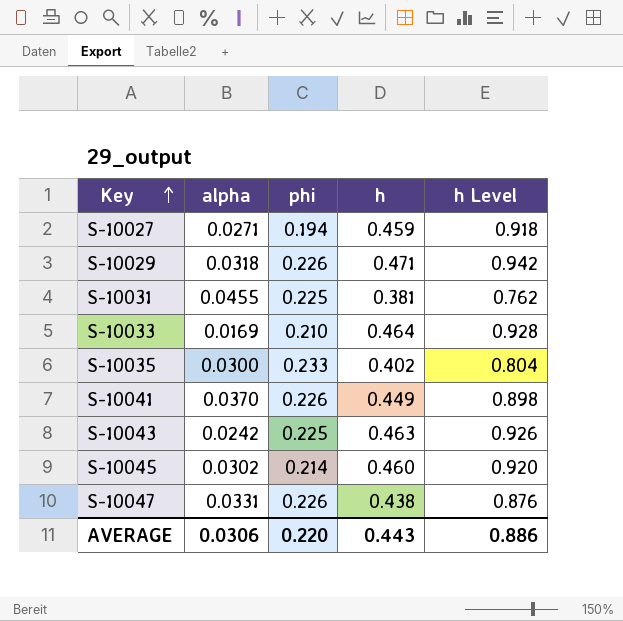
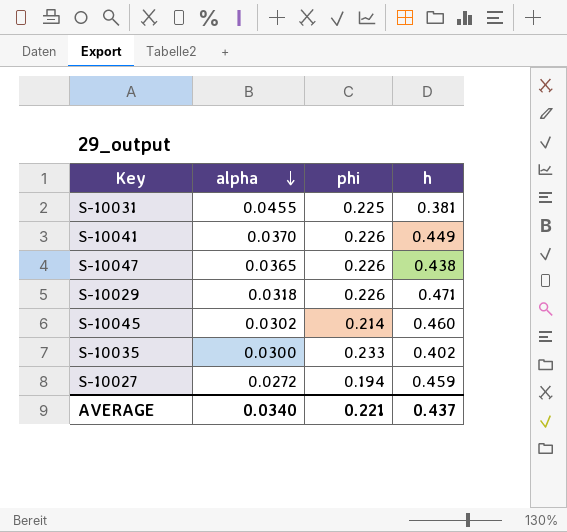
row order: Key ascending -> alpha descending
column h Level | formula: [h] * 2 -> none
row S-10033: 0.0169 | 0.210 | 0.464 | 0.928 -> none
row S-10043: 0.0242 | 0.225 | 0.463 | 0.926 -> none
S-10047 | alpha: 0.0331 -> 0.0365
S-10027 | alpha: 0.0271 -> 0.0272
AVERAGE | alpha: 0.0306 -> 0.0340
AVERAGE | phi: 0.220 -> 0.221
AVERAGE | h: 0.443 -> 0.437

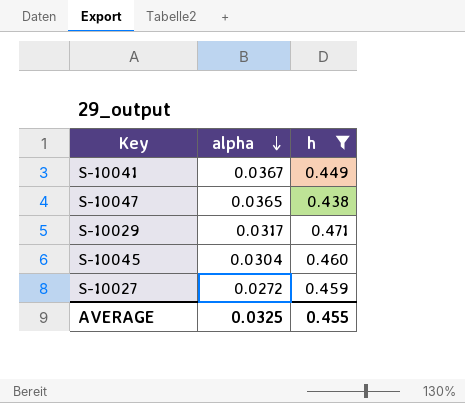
filter: none -> h >= 0.438
column phi | position: 3 -> none
S-10041 | alpha: 0.0370 -> 0.0367
S-10029 | alpha: 0.0318 -> 0.0317
S-10045 | alpha: 0.0302 -> 0.0304
AVERAGE | alpha: 0.0340 -> 0.0325
AVERAGE | h: 0.437 -> 0.455

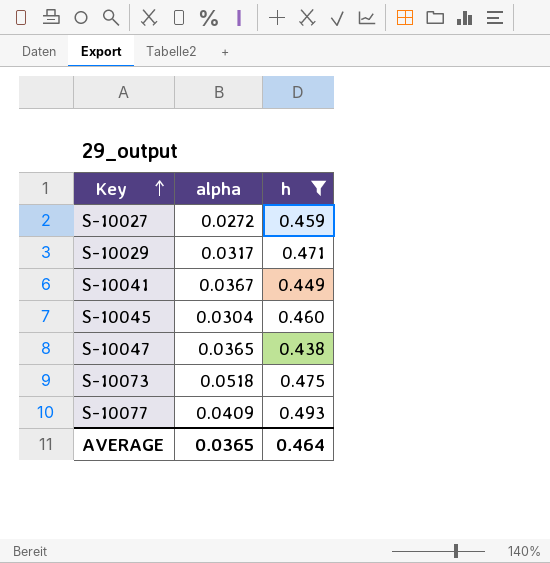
row order: alpha descending -> Key ascending
row S-10073: none -> 0.0518 | 0.475
row S-10077: none -> 0.0409 | 0.493
AVERAGE | alpha: 0.0325 -> 0.0365
AVERAGE | h: 0.455 -> 0.464

